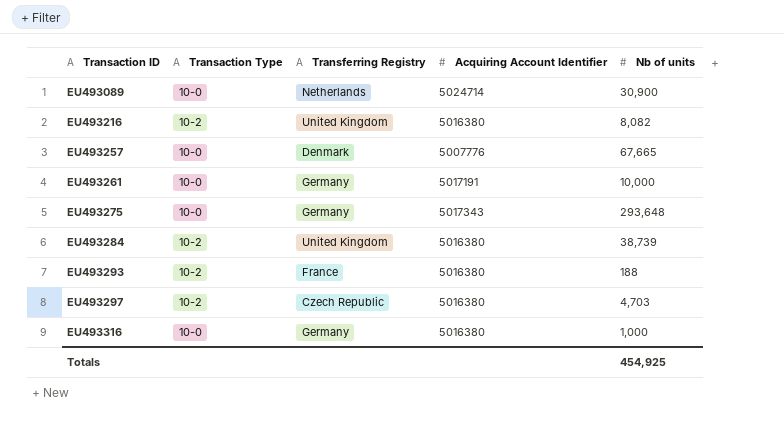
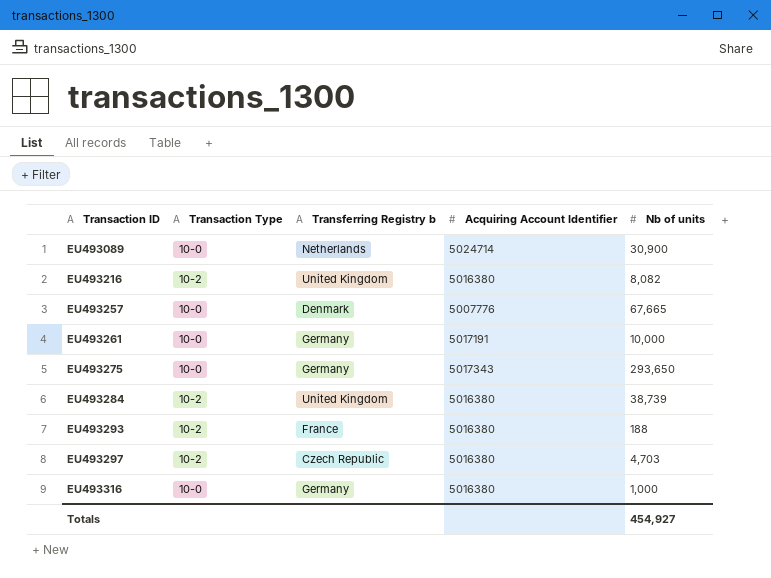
column name: Transferring Registry -> Transferring Registry b
EU493275 | Nb of units: 293,648 -> 293,650
Totals | Nb of units: 454,925 -> 454,927

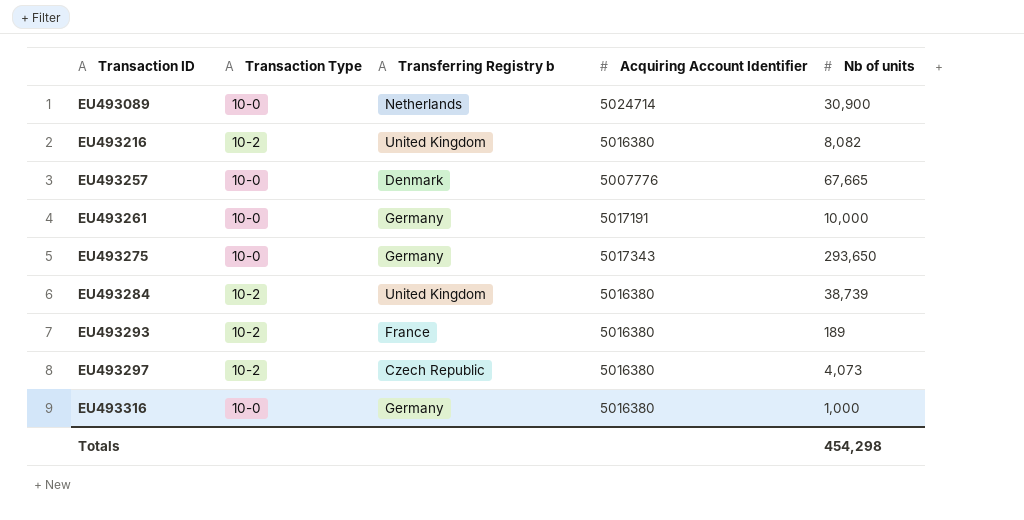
EU493293 | Nb of units: 188 -> 189
EU493297 | Nb of units: 4,703 -> 4,073
Totals | Nb of units: 454,927 -> 454,298

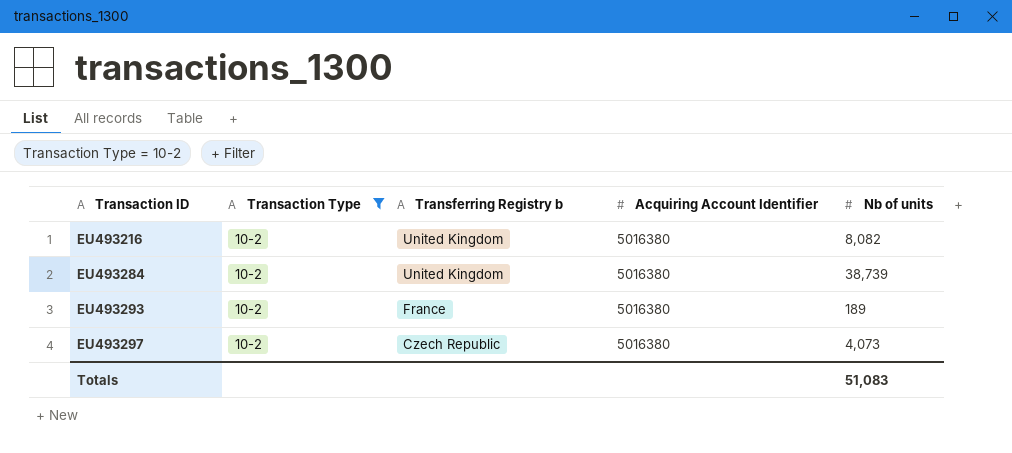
filter: none -> Transaction Type = 10-2
Totals | Nb of units: 454,298 -> 51,083

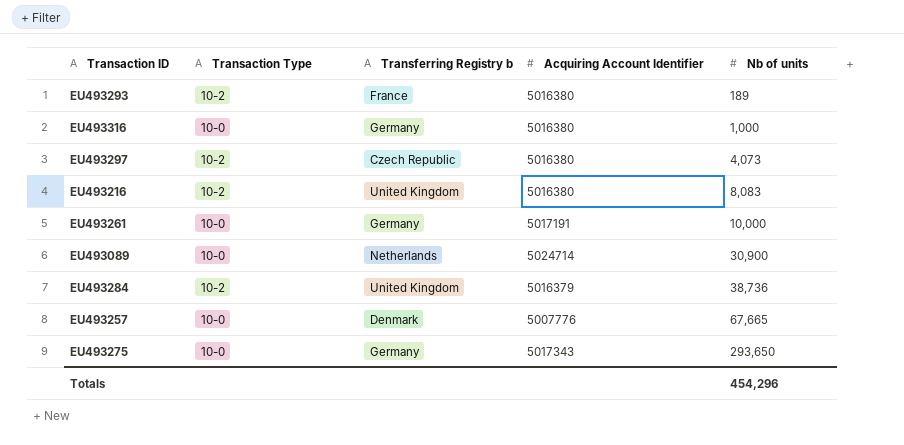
filter: Transaction Type = 10-2 -> none
row order: Transaction ID ascending -> Nb of units ascending
EU493216 | Nb of units: 8,082 -> 8,083
EU493284 | Acquiring Account Identifier: 5016380 -> 5016379
EU493284 | Nb of units: 38,739 -> 38,736
Totals | Nb of units: 51,083 -> 454,296

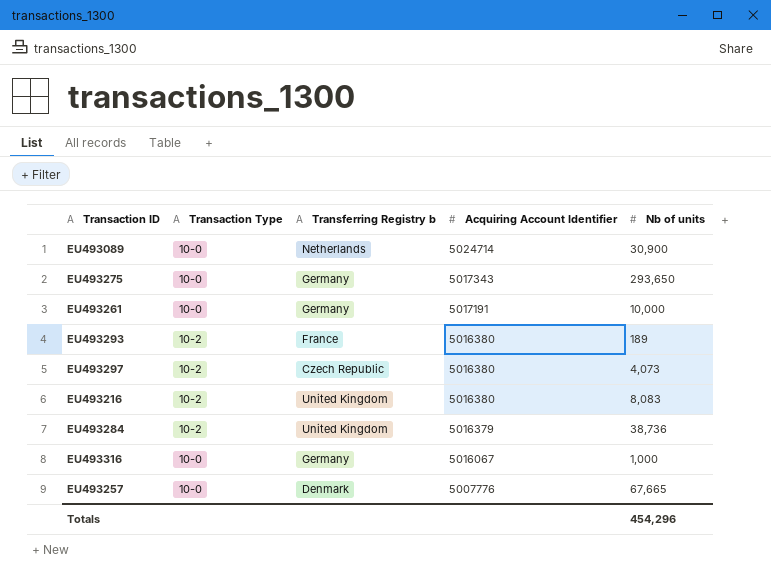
row order: Nb of units ascending -> Acquiring Account Identifier descending
EU493316 | Acquiring Account Identifier: 5016380 -> 5016067

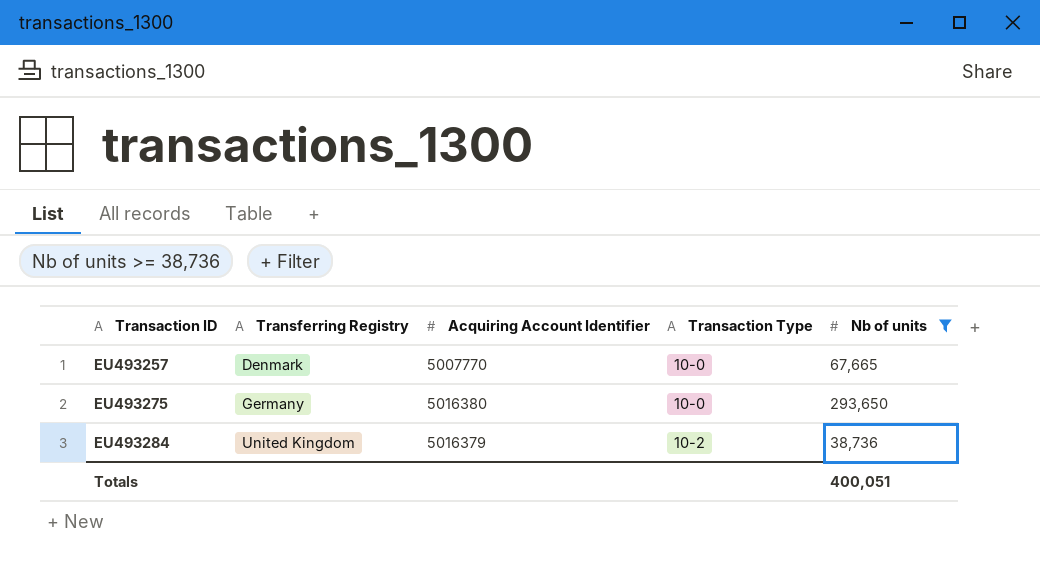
filter: none -> Nb of units >= 38,736
row order: Acquiring Account Identifier descending -> Transaction ID ascending
column name: Transferring Registry b -> Transferring Registry
column Transaction Type | position: 2 -> 4
EU493257 | Acquiring Account Identifier: 5007776 -> 5007770
EU493275 | Acquiring Account Identifier: 5017343 -> 5016380
Totals | Nb of units: 454,296 -> 400,051

